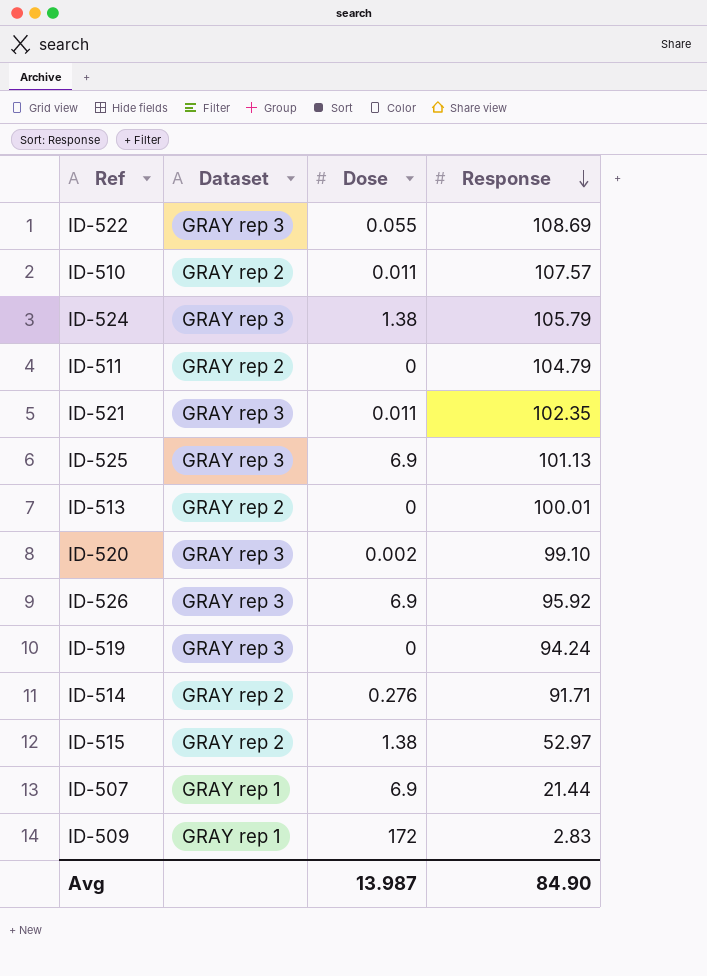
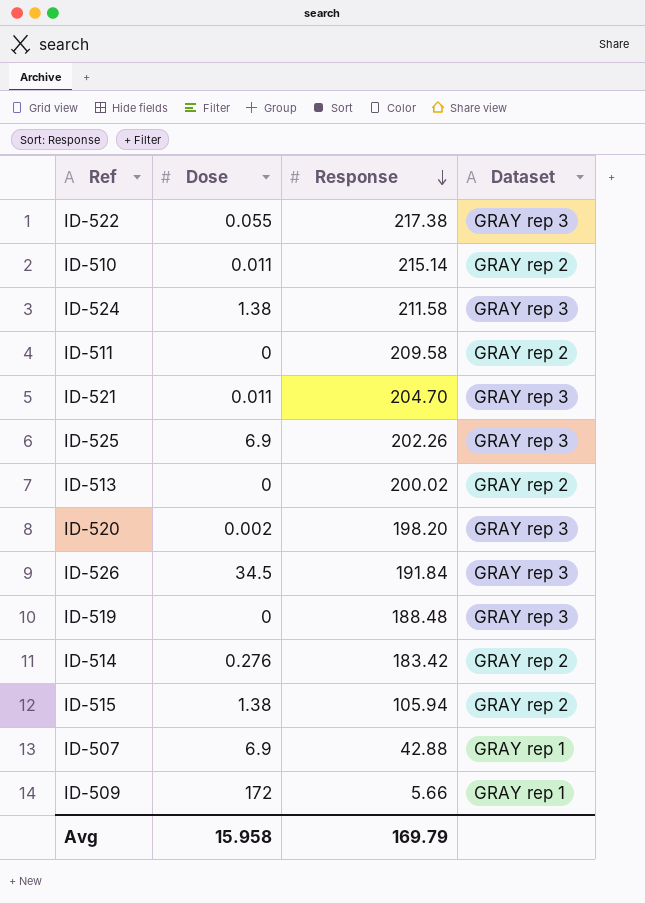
column Dataset | position: 2 -> 4
ID-522 | Response: 108.69 -> 217.38
ID-510 | Response: 107.57 -> 215.14
ID-524 | Response: 105.79 -> 211.58
ID-511 | Response: 104.79 -> 209.58
ID-521 | Response: 102.35 -> 204.70
ID-525 | Response: 101.13 -> 202.26
ID-513 | Response: 100.01 -> 200.02
ID-520 | Response: 99.10 -> 198.20
ID-526 | Dose: 6.9 -> 34.5
ID-526 | Response: 95.92 -> 191.84
ID-519 | Response: 94.24 -> 188.48
ID-514 | Response: 91.71 -> 183.42
ID-515 | Response: 52.97 -> 105.94
ID-507 | Response: 21.44 -> 42.88
ID-509 | Response: 2.83 -> 5.66
Avg | Dose: 13.987 -> 15.958
Avg | Response: 84.90 -> 169.79

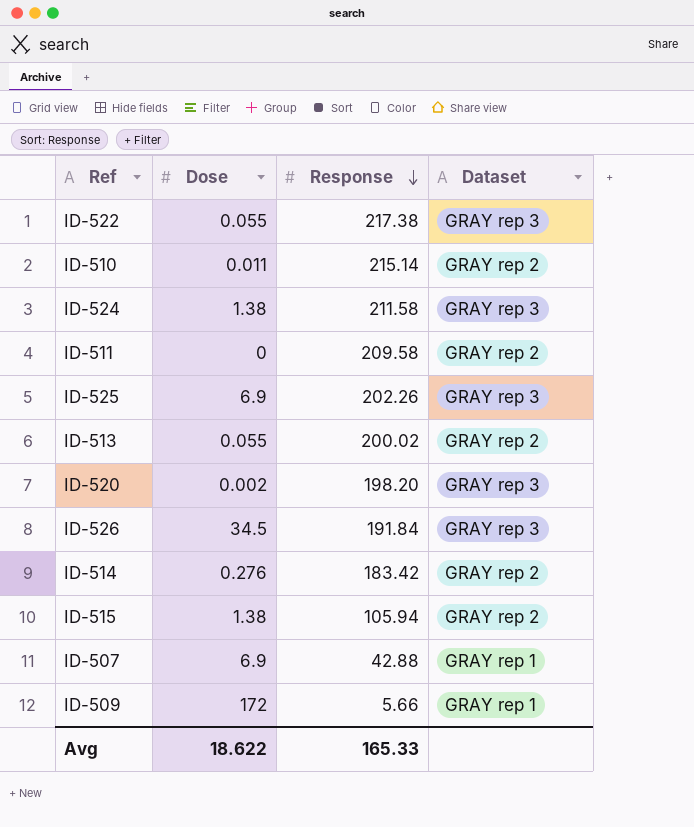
row ID-521: 0.011 | 204.70 | GRAY rep 3 -> none
row ID-519: 0 | 188.48 | GRAY rep 3 -> none
ID-513 | Dose: 0 -> 0.055
Avg | Dose: 15.958 -> 18.622
Avg | Response: 169.79 -> 165.33

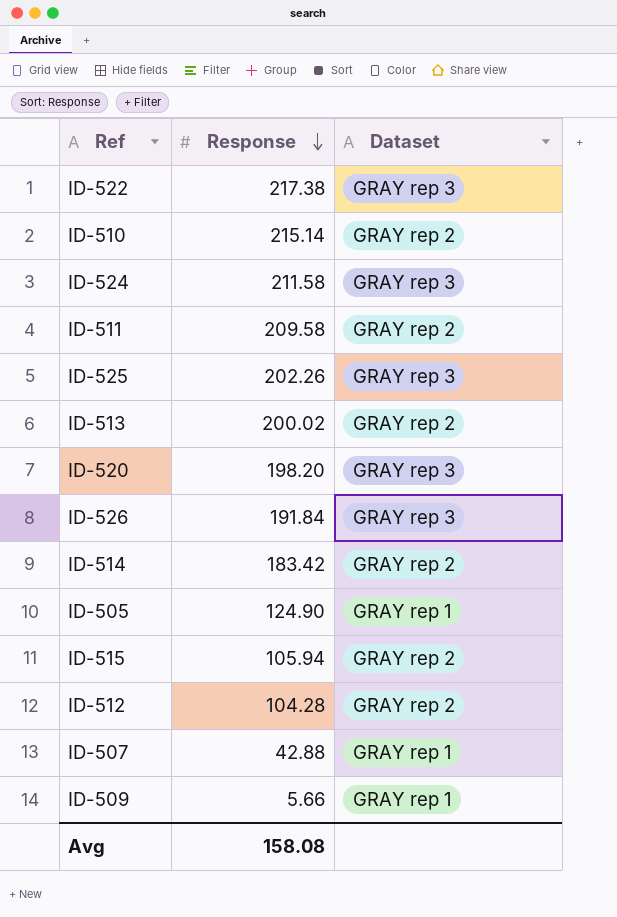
column Dose | position: 2 -> none
row ID-505: none -> 124.90 | GRAY rep 1
row ID-512: none -> 104.28 | GRAY rep 2
Avg | Response: 165.33 -> 158.08

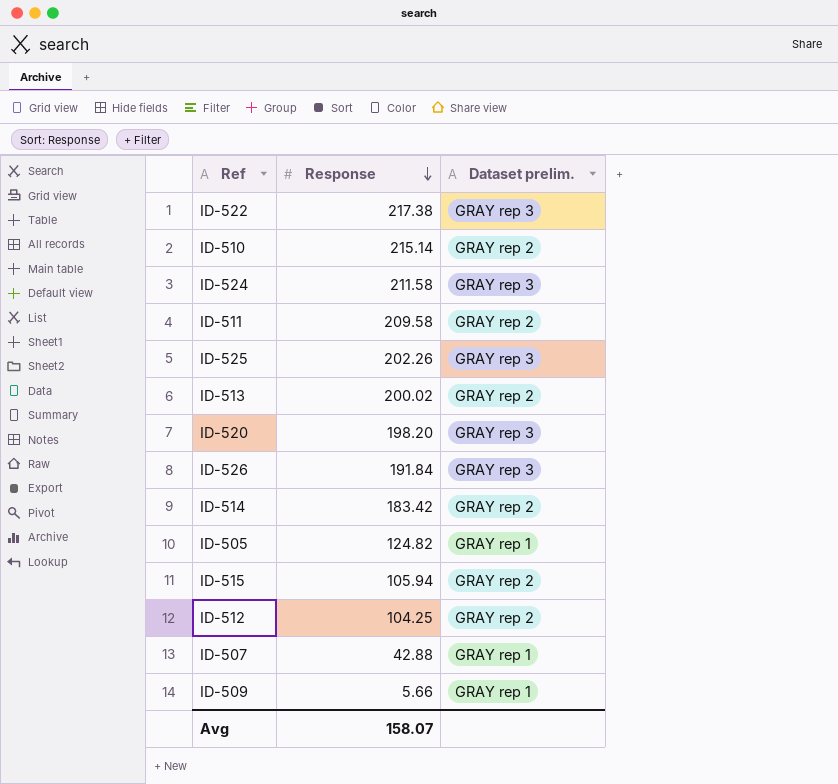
column name: Dataset -> Dataset prelim.
ID-505 | Response: 124.90 -> 124.82
ID-512 | Response: 104.28 -> 104.25
Avg | Response: 158.08 -> 158.07

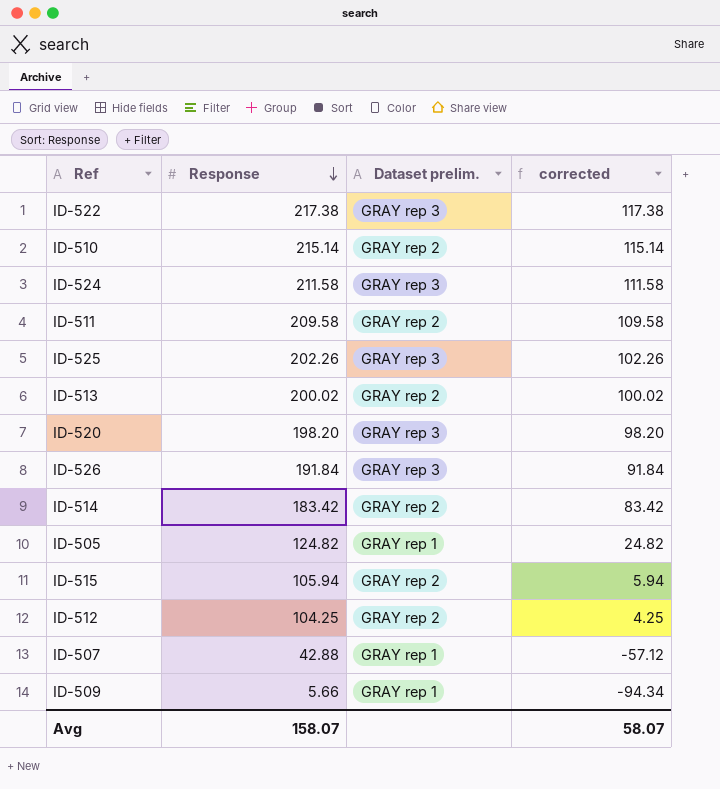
column corrected | formula: none -> [Response] - 100

